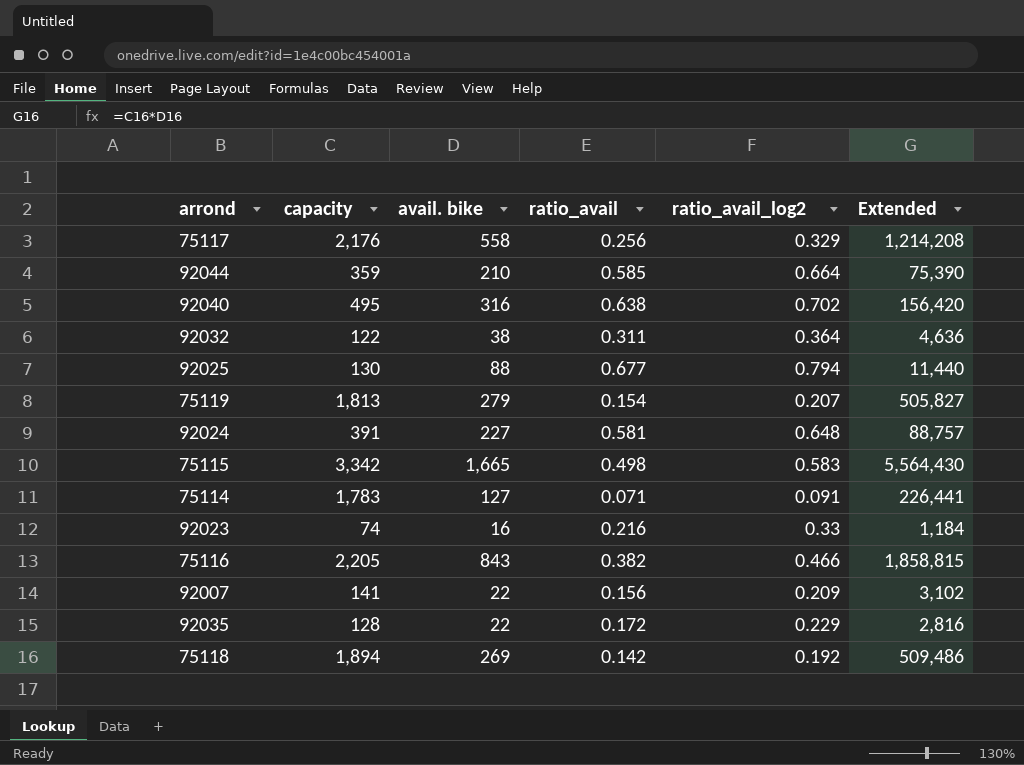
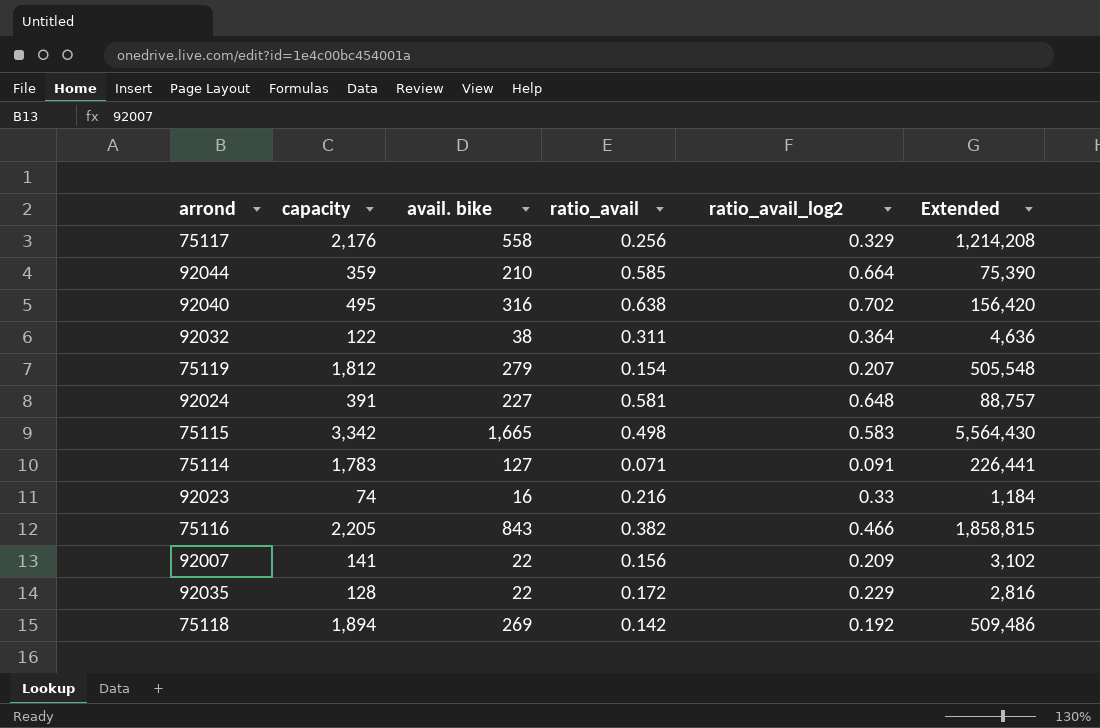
row 92025: 130 | 88 | 0.677 | 0.794 | 11,440 -> none
75119 | capacity: 1,813 -> 1,812
75119 | Extended: 505,827 -> 505,548

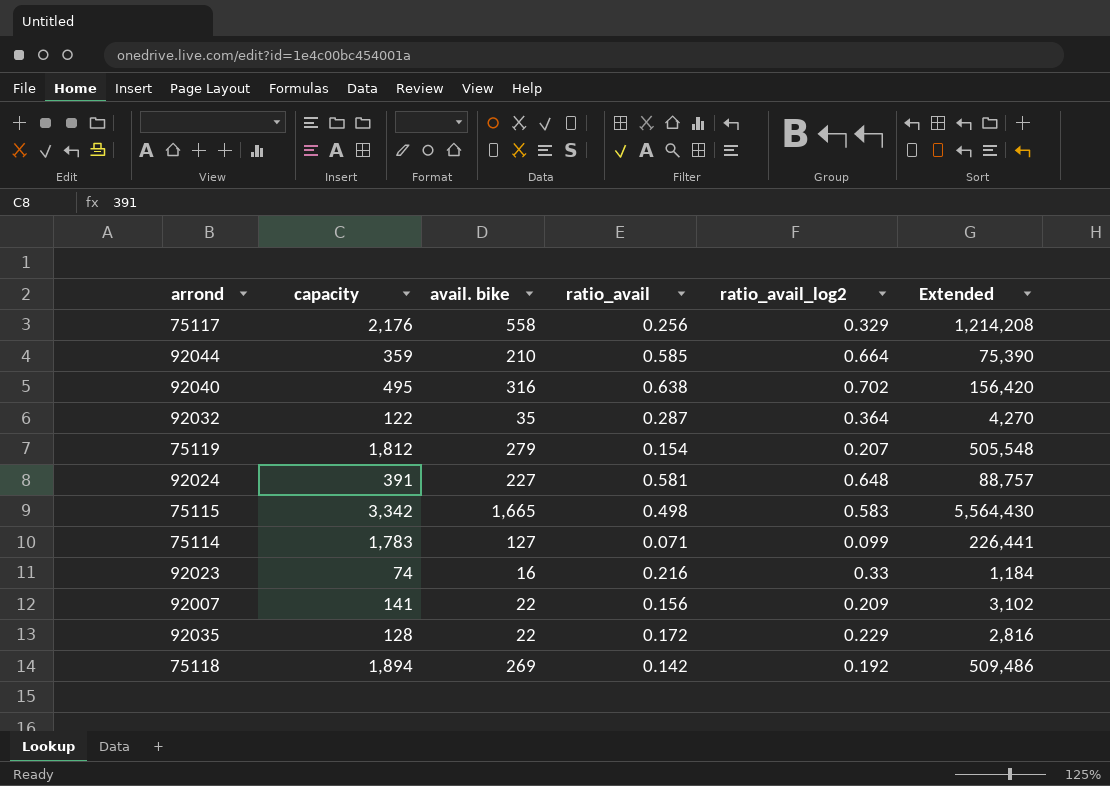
row 75116: 2,205 | 843 | 0.382 | 0.466 | 1,858,815 -> none
92032 | avail. bike: 38 -> 35
92032 | ratio_avail: 0.311 -> 0.287
92032 | Extended: 4,636 -> 4,270
75114 | ratio_avail_log2: 0.091 -> 0.099

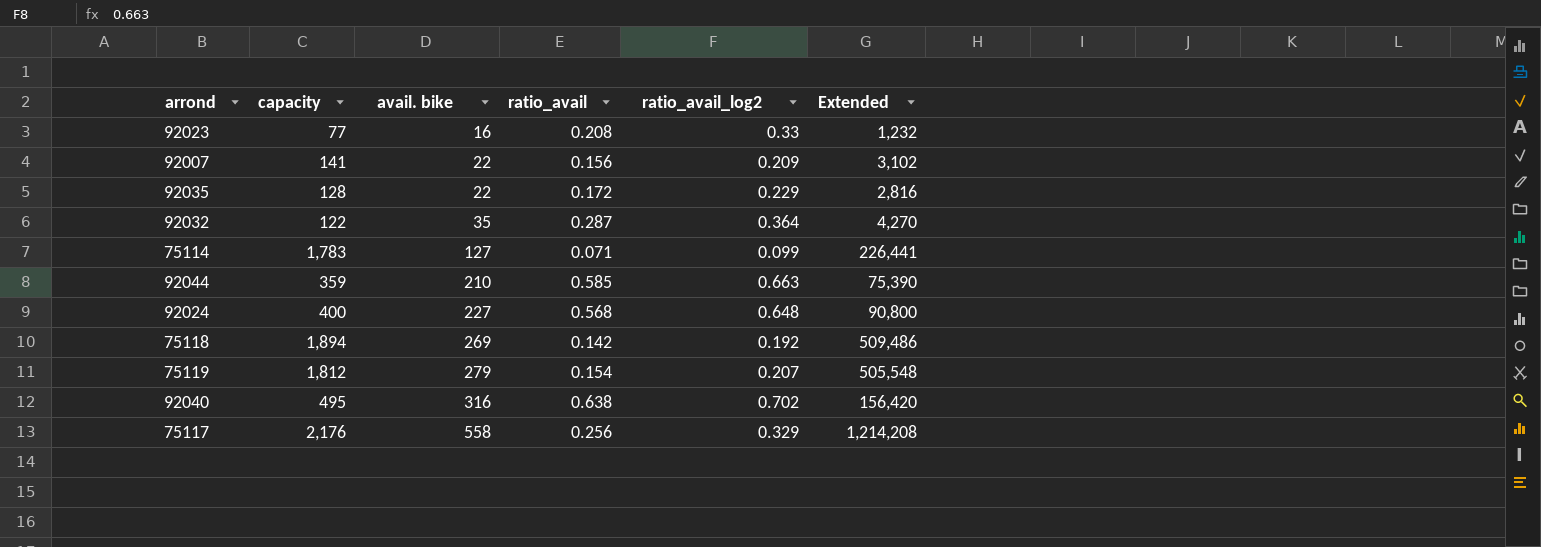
row order: none -> avail. bike ascending
row 75115: 3,342 | 1,665 | 0.498 | 0.583 | 5,564,430 -> none
92023 | capacity: 74 -> 77
92023 | ratio_avail: 0.216 -> 0.208
92023 | Extended: 1,184 -> 1,232
92044 | ratio_avail_log2: 0.664 -> 0.663
92024 | capacity: 391 -> 400
92024 | ratio_avail: 0.581 -> 0.568
92024 | Extended: 88,757 -> 90,800

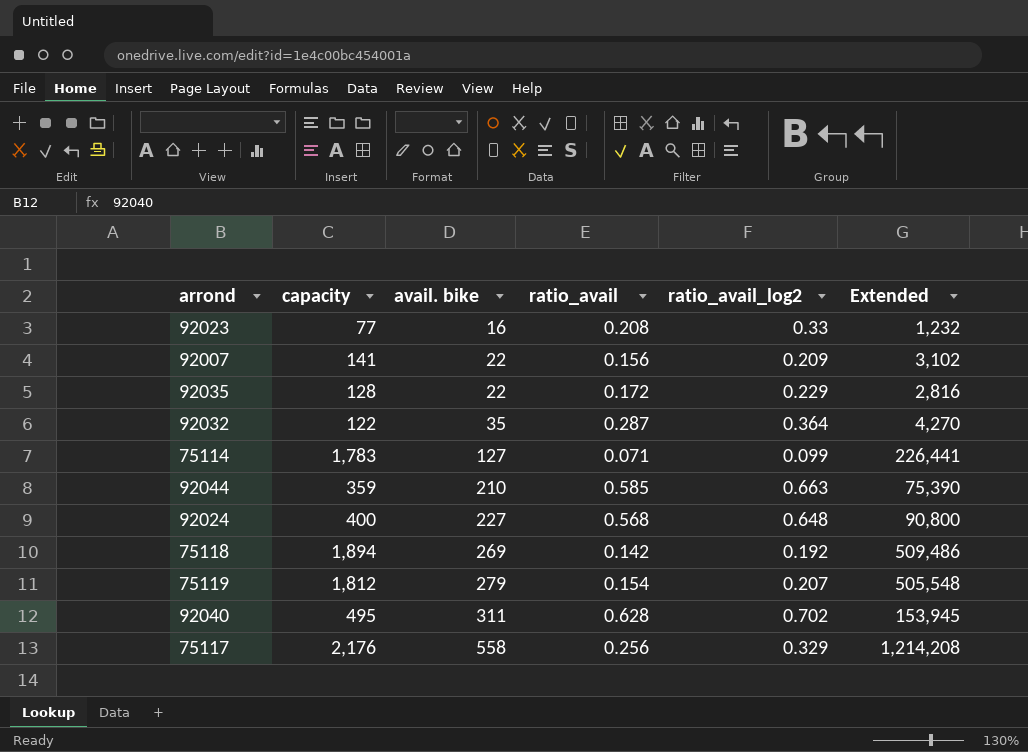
92040 | avail. bike: 316 -> 311
92040 | ratio_avail: 0.638 -> 0.628
92040 | Extended: 156,420 -> 153,945

